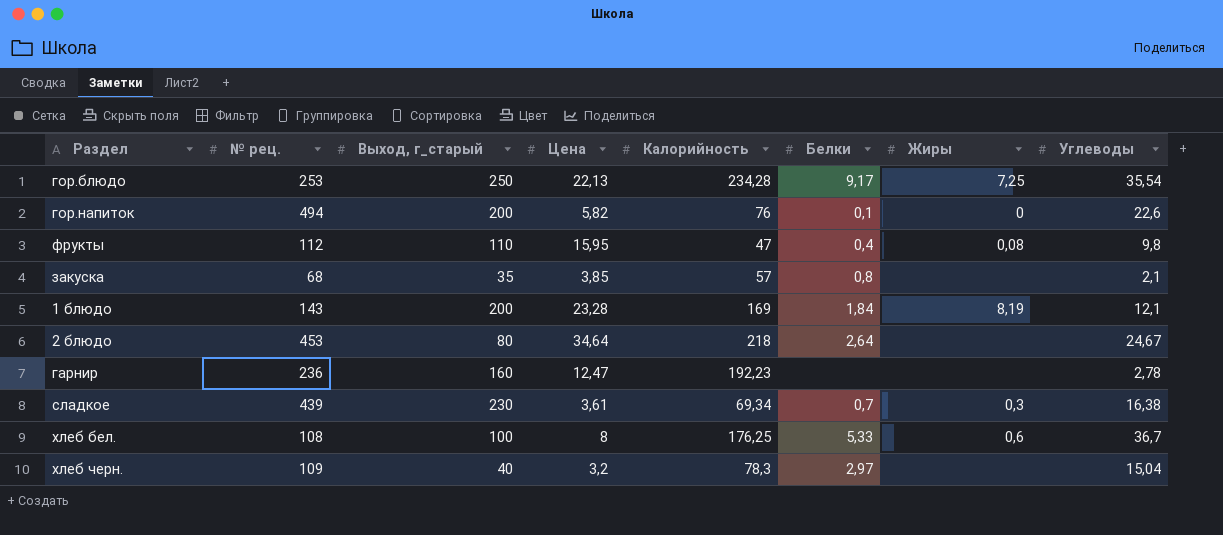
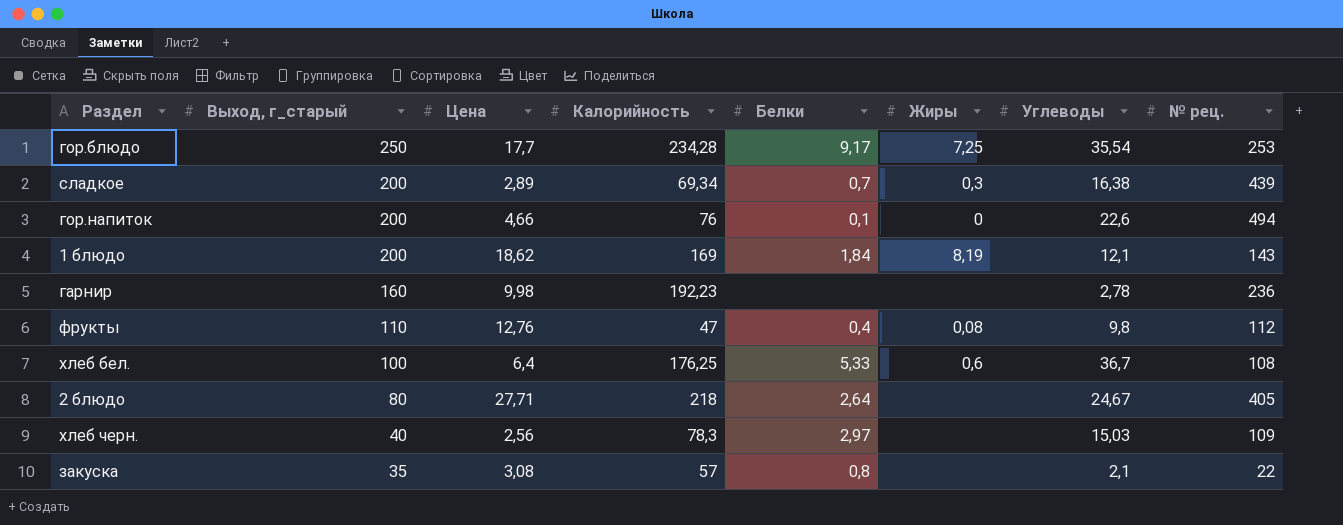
row order: none -> Выход, г_старый descending
column № рец. | position: 2 -> 8
гор.блюдо | Цена: 22,13 -> 17,7
сладкое | Выход, г_старый: 230 -> 200
сладкое | Цена: 3,61 -> 2,89
гор.напиток | Цена: 5,82 -> 4,66
1 блюдо | Цена: 23,28 -> 18,62
гарнир | Цена: 12,47 -> 9,98
фрукты | Цена: 15,95 -> 12,76
хлеб бел. | Цена: 8 -> 6,4
2 блюдо | Цена: 34,64 -> 27,71
2 блюдо | № рец.: 453 -> 405
хлеб черн. | Цена: 3,2 -> 2,56
хлеб черн. | Углеводы: 15,04 -> 15,03
закуска | Цена: 3,85 -> 3,08
закуска | № рец.: 68 -> 22

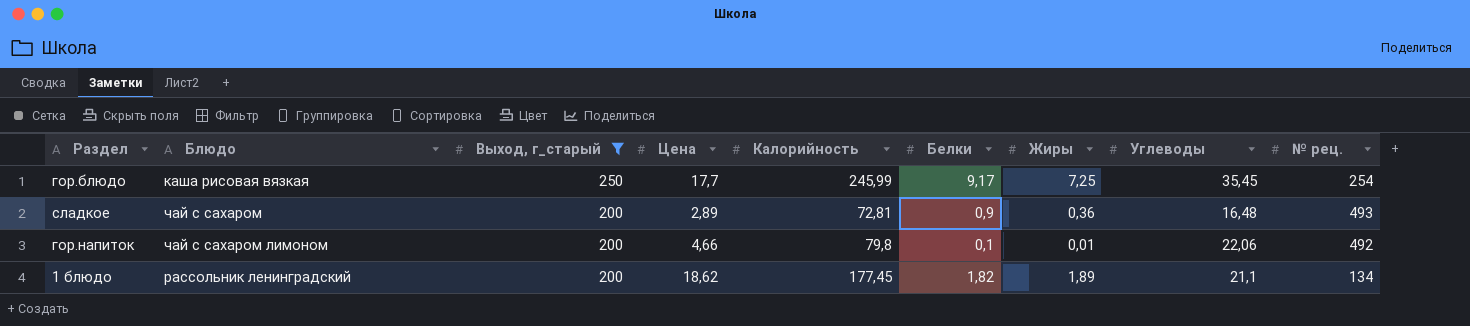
filter: none -> Выход, г_старый >= 200
column Блюдо | position: none -> 2
гор.блюдо | Калорийность: 234,28 -> 245,99
гор.блюдо | Углеводы: 35,54 -> 35,45
гор.блюдо | № рец.: 253 -> 254
сладкое | Калорийность: 69,34 -> 72,81
сладкое | Белки: 0,7 -> 0,9
сладкое | Жиры: 0,3 -> 0,36
сладкое | Углеводы: 16,38 -> 16,48
сладкое | № рец.: 439 -> 493
гор.напиток | Калорийность: 76 -> 79,8
гор.напиток | Жиры: 0 -> 0,01
гор.напиток | Углеводы: 22,6 -> 22,06
гор.напиток | № рец.: 494 -> 492
1 блюдо | Калорийность: 169 -> 177,45
1 блюдо | Белки: 1,84 -> 1,82
1 блюдо | Жиры: 8,19 -> 1,89
1 блюдо | Углеводы: 12,1 -> 21,1
1 блюдо | № рец.: 143 -> 134

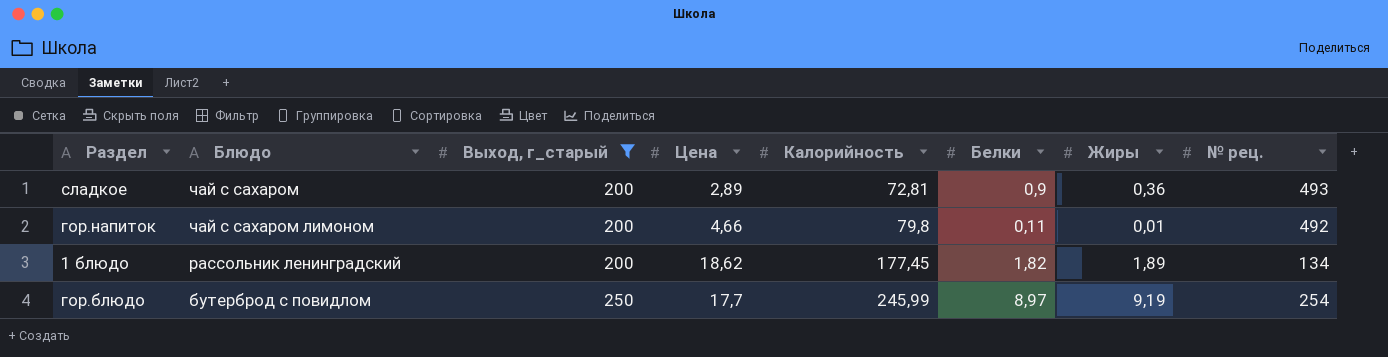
row order: Выход, г_старый descending -> Выход, г_старый ascending
column Углеводы | position: 8 -> none
гор.напиток | Белки: 0,1 -> 0,11
гор.блюдо | Блюдо: каша рисовая вязкая -> бутерброд с повидлом
гор.блюдо | Белки: 9,17 -> 8,97
гор.блюдо | Жиры: 7,25 -> 9,19

